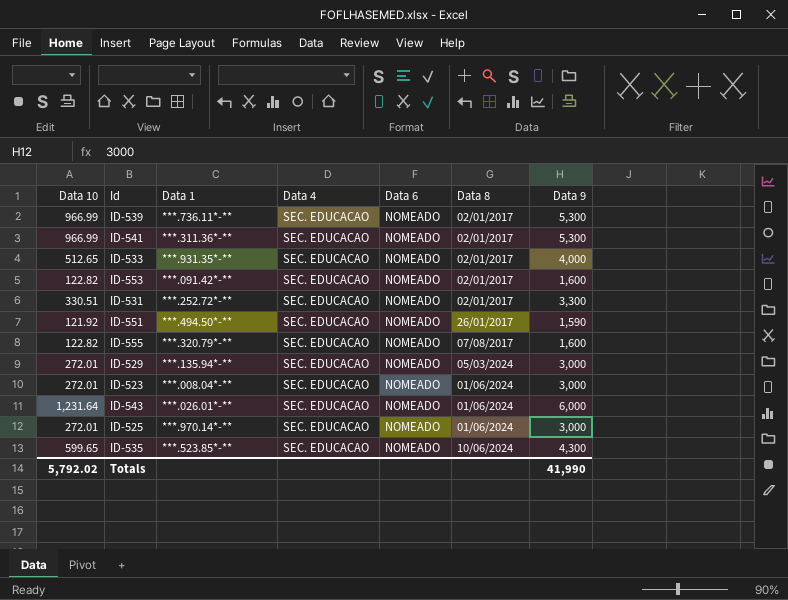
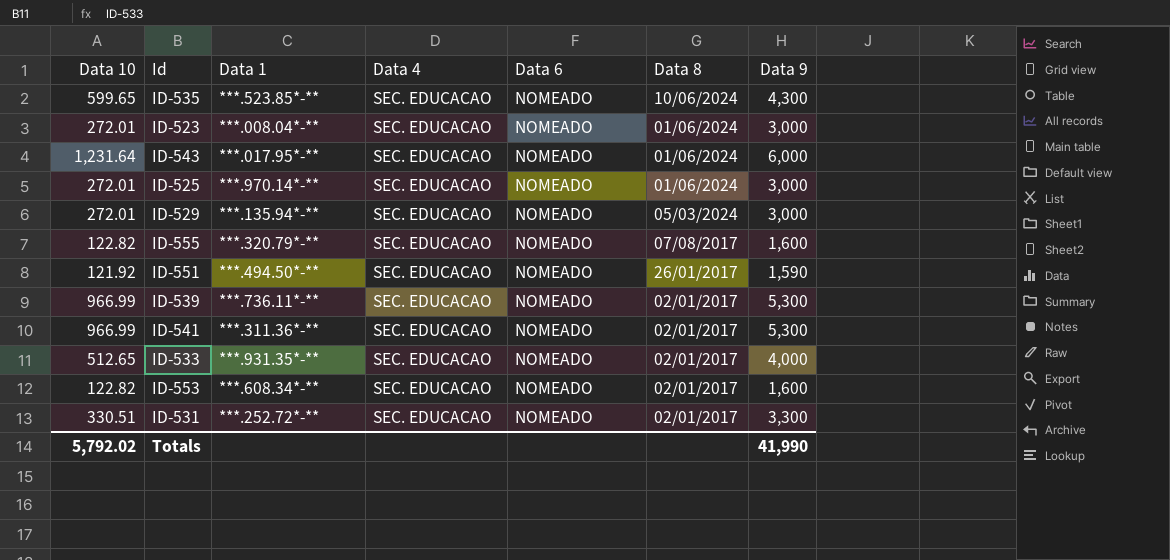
row order: Data 8 ascending -> Data 8 descending
ID-543 | Data 1: ***.026.01*-** -> ***.017.95*-**
ID-553 | Data 1: ***.091.42*-** -> ***.608.34*-**

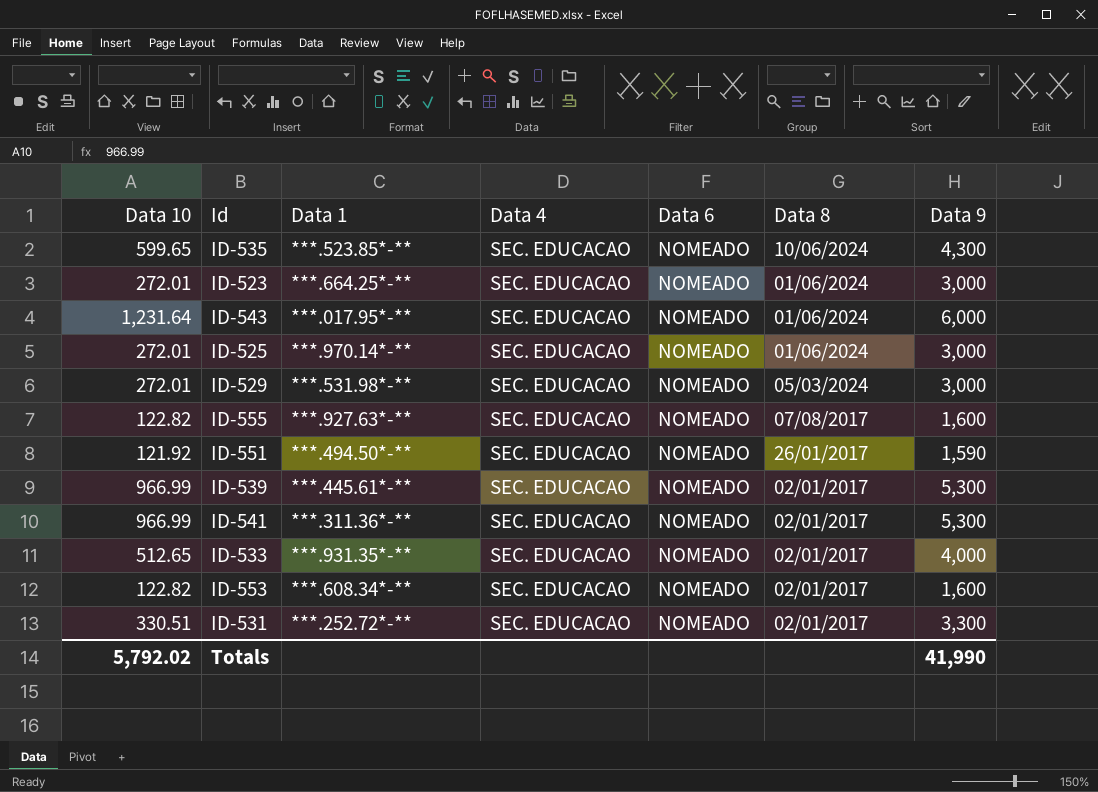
ID-523 | Data 1: ***.008.04*-** -> ***.664.25*-**
ID-529 | Data 1: ***.135.94*-** -> ***.531.98*-**
ID-555 | Data 1: ***.320.79*-** -> ***.927.63*-**
ID-539 | Data 1: ***.736.11*-** -> ***.445.61*-**

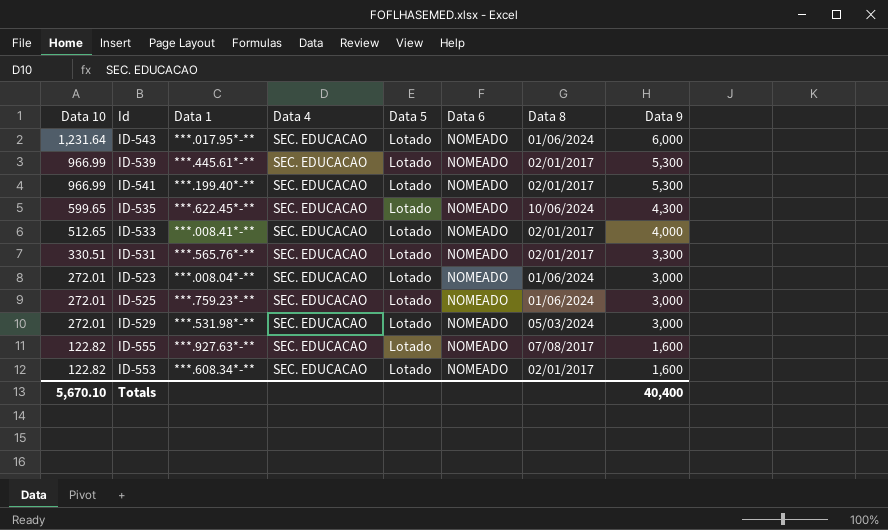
row order: Data 8 descending -> Data 10 descending
column Data 5 | position: none -> 5
row ID-551: 121.92 | ***.494.50*-** | SEC. EDUCACAO | NOMEADO | 26/01/2017 | 1,590 -> none
ID-541 | Data 1: ***.311.36*-** -> ***.199.40*-**
ID-535 | Data 1: ***.523.85*-** -> ***.622.45*-**
ID-533 | Data 1: ***.931.35*-** -> ***.008.41*-**
ID-531 | Data 1: ***.252.72*-** -> ***.565.76*-**
ID-523 | Data 1: ***.664.25*-** -> ***.008.04*-**
ID-525 | Data 1: ***.970.14*-** -> ***.759.23*-**
Totals | Data 10: 5,792.02 -> 5,670.10
Totals | Data 9: 41,990 -> 40,400

